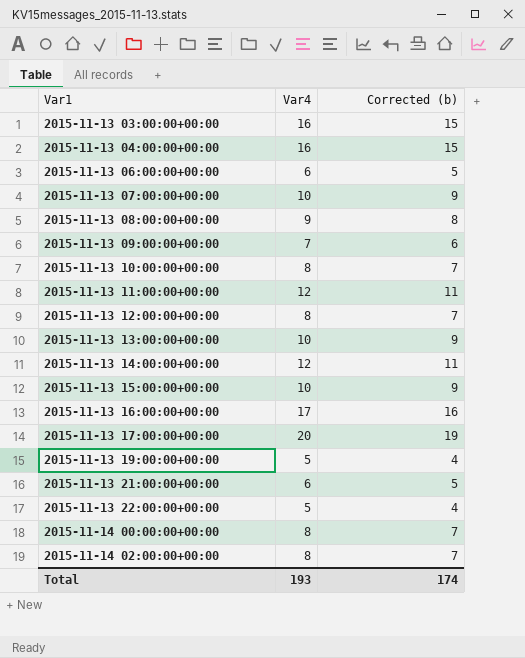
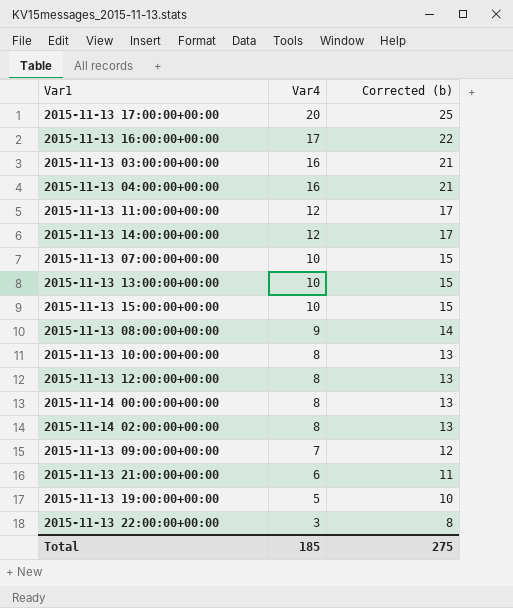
row order: Var1 ascending -> Var4 descending
column Corrected (b) | formula: [Var4] - 1 -> [Var4] + 5
row 2015-11-13 06:00:00+00:00: 6 | 5 -> none
2015-11-13 22:00:00+00:00 | Var4: 5 -> 3
Total | Var4: 193 -> 185
Total | Corrected (b): 174 -> 275

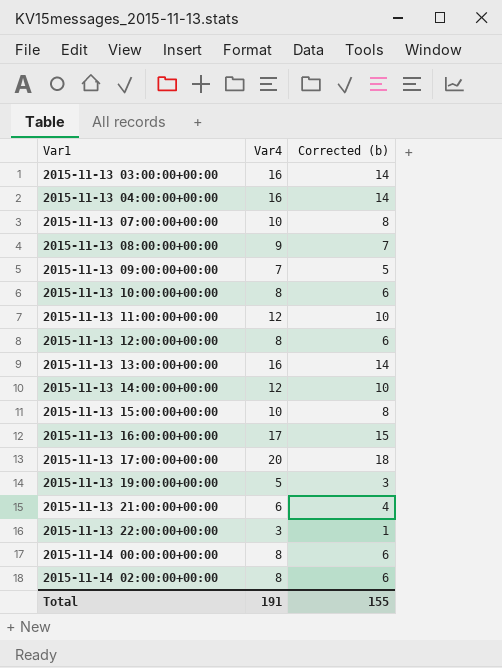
row order: Var4 descending -> Var1 ascending
column Corrected (b) | formula: [Var4] + 5 -> [Var4] - 2
2015-11-13 13:00:00+00:00 | Var4: 10 -> 16
Total | Var4: 185 -> 191
Total | Corrected (b): 275 -> 155

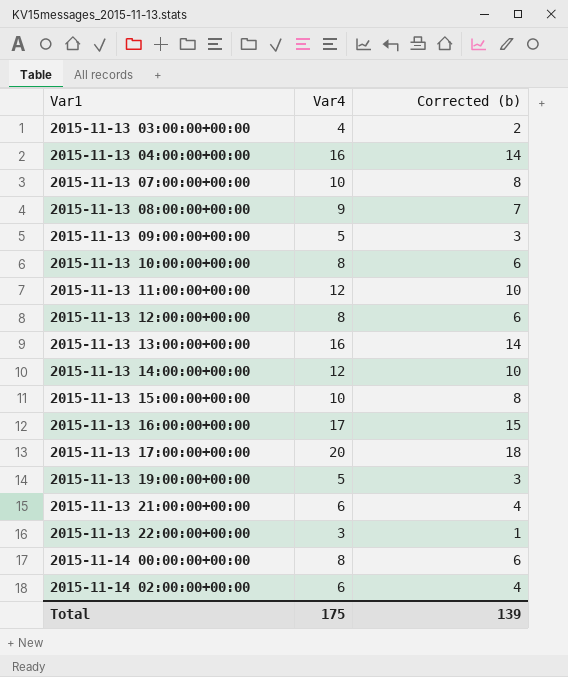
2015-11-13 03:00:00+00:00 | Var4: 16 -> 4
2015-11-13 03:00:00+00:00 | Corrected (b): 14 -> 2
2015-11-13 09:00:00+00:00 | Var4: 7 -> 5
2015-11-13 09:00:00+00:00 | Corrected (b): 5 -> 3
2015-11-14 02:00:00+00:00 | Var4: 8 -> 6
2015-11-14 02:00:00+00:00 | Corrected (b): 6 -> 4
Total | Var4: 191 -> 175
Total | Corrected (b): 155 -> 139

